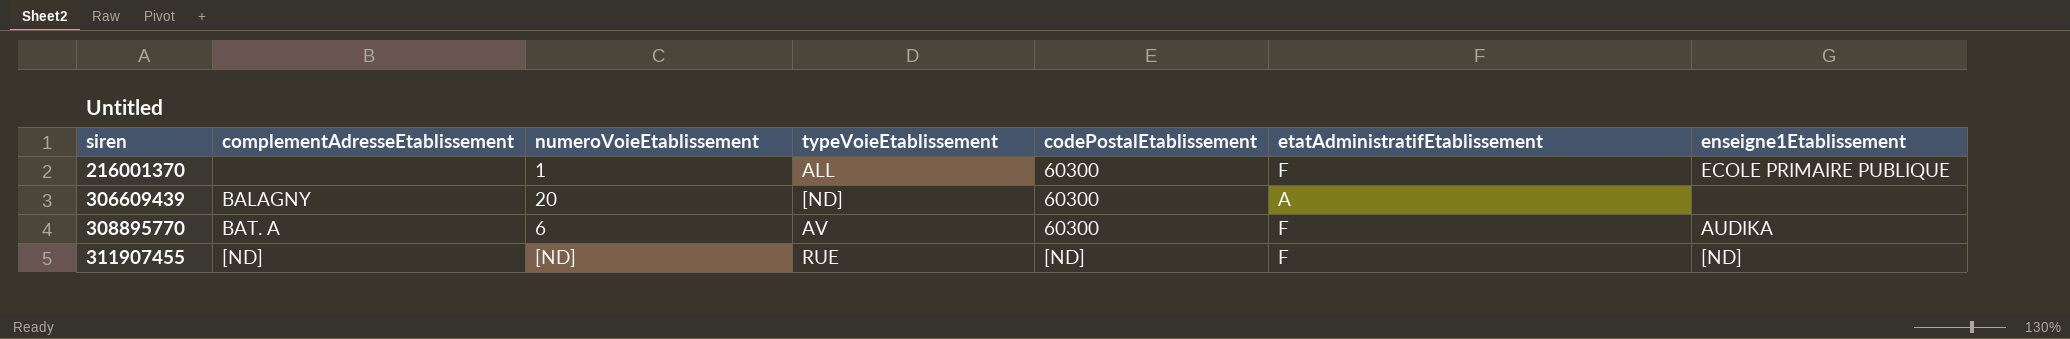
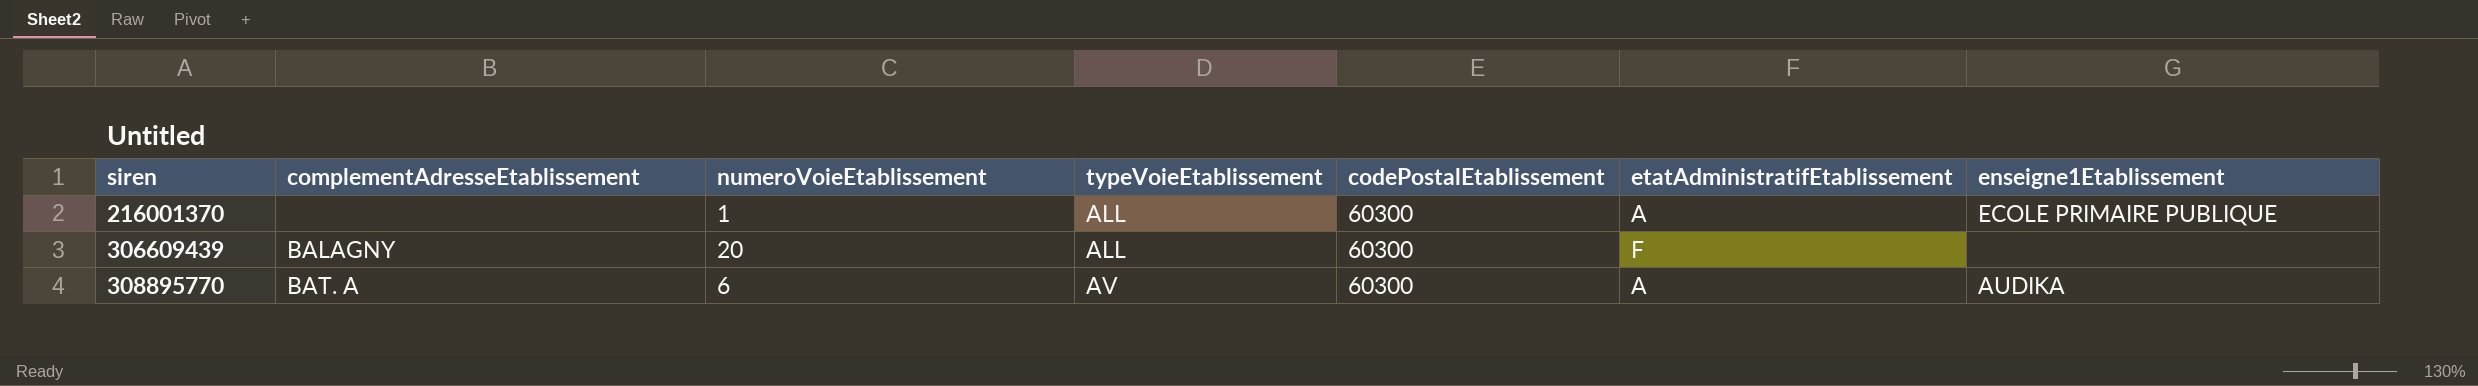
row 311907455: [ND] | [ND] | RUE | [ND] | F | [ND] -> none
216001370 | etatAdministratifEtablissement: F -> A
306609439 | typeVoieEtablissement: [ND] -> ALL
306609439 | etatAdministratifEtablissement: A -> F
308895770 | etatAdministratifEtablissement: F -> A

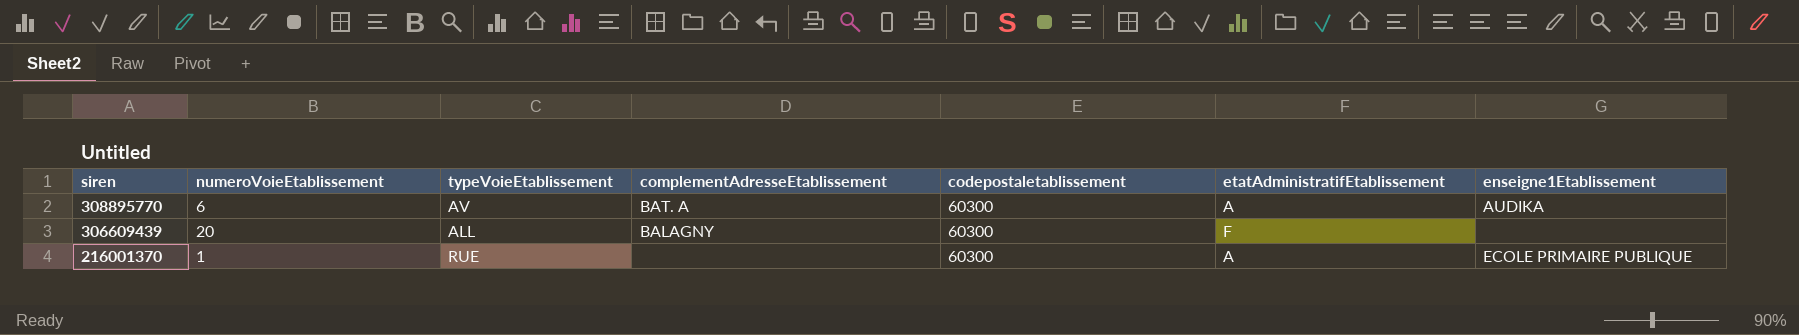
row order: siren ascending -> siren descending
column complementAdresseEtablissement | position: 2 -> 4
column name: codePostalEtablissement -> codepostaletablissement
216001370 | typeVoieEtablissement: ALL -> RUE

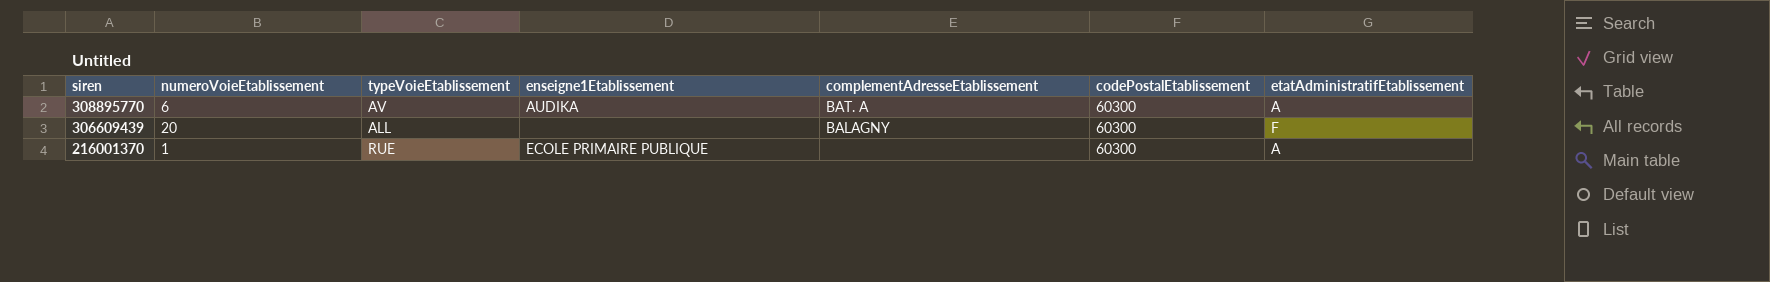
column enseigne1Etablissement | position: 7 -> 4
column name: codepostaletablissement -> codePostalEtablissement

